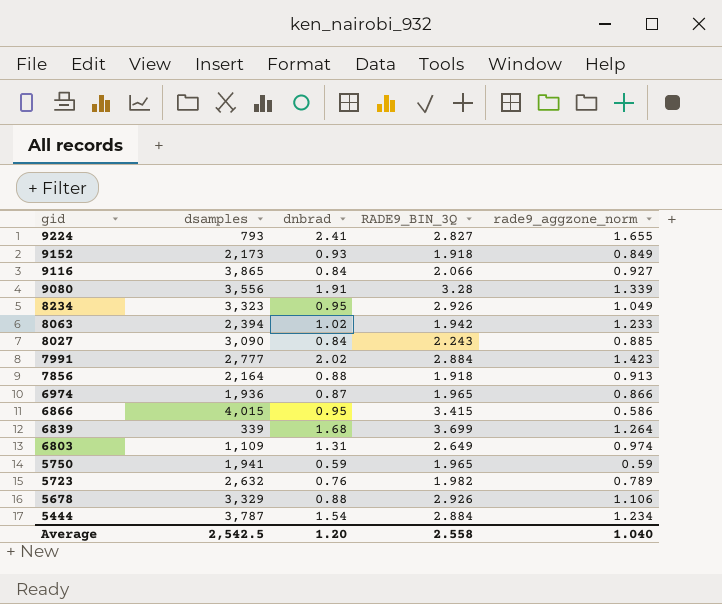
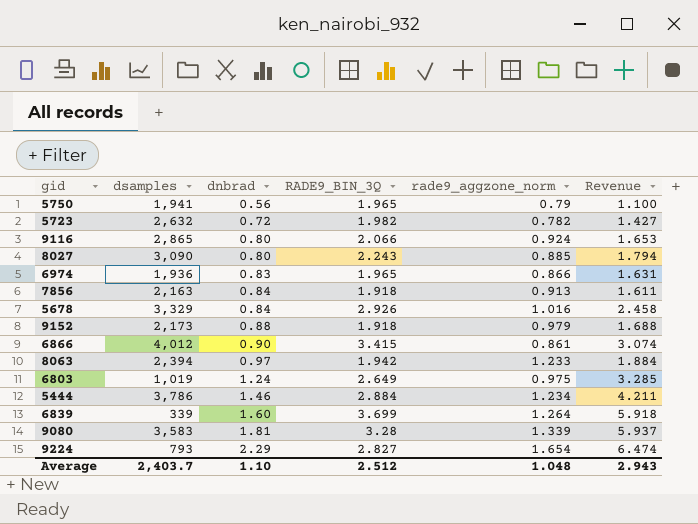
row order: gid descending -> dnbrad ascending
column Revenue | formula: none -> [dnbrad] * [RADE9_BIN_3Q]
row 8234: 3,323 | 0.95 | 2.926 | 1.049 -> none
row 7991: 2,777 | 2.02 | 2.884 | 1.423 -> none
5750 | dnbrad: 0.59 -> 0.56
5750 | rade9_aggzone_norm: 0.59 -> 0.79
5723 | dnbrad: 0.76 -> 0.72
5723 | rade9_aggzone_norm: 0.789 -> 0.782
9116 | dsamples: 3,865 -> 2,865
9116 | dnbrad: 0.84 -> 0.80
9116 | rade9_aggzone_norm: 0.927 -> 0.924
8027 | dnbrad: 0.84 -> 0.80
6974 | dnbrad: 0.87 -> 0.83
7856 | dsamples: 2,164 -> 2,163
7856 | dnbrad: 0.88 -> 0.84
5678 | dnbrad: 0.88 -> 0.84
5678 | rade9_aggzone_norm: 1.106 -> 1.016
9152 | dnbrad: 0.93 -> 0.88
9152 | rade9_aggzone_norm: 0.849 -> 0.979
6866 | dsamples: 4,015 -> 4,012
6866 | dnbrad: 0.95 -> 0.90
6866 | rade9_aggzone_norm: 0.586 -> 0.861
8063 | dnbrad: 1.02 -> 0.97
6803 | dsamples: 1,109 -> 1,019
6803 | dnbrad: 1.31 -> 1.24
6803 | rade9_aggzone_norm: 0.974 -> 0.975
5444 | dsamples: 3,787 -> 3,786
5444 | dnbrad: 1.54 -> 1.46
6839 | dnbrad: 1.68 -> 1.60
9080 | dsamples: 3,556 -> 3,583
9080 | dnbrad: 1.91 -> 1.81
9224 | dnbrad: 2.41 -> 2.29
9224 | rade9_aggzone_norm: 1.655 -> 1.654
Average | dsamples: 2,542.5 -> 2,403.7
Average | dnbrad: 1.20 -> 1.10
Average | RADE9_BIN_3Q: 2.558 -> 2.512
Average | rade9_aggzone_norm: 1.040 -> 1.048

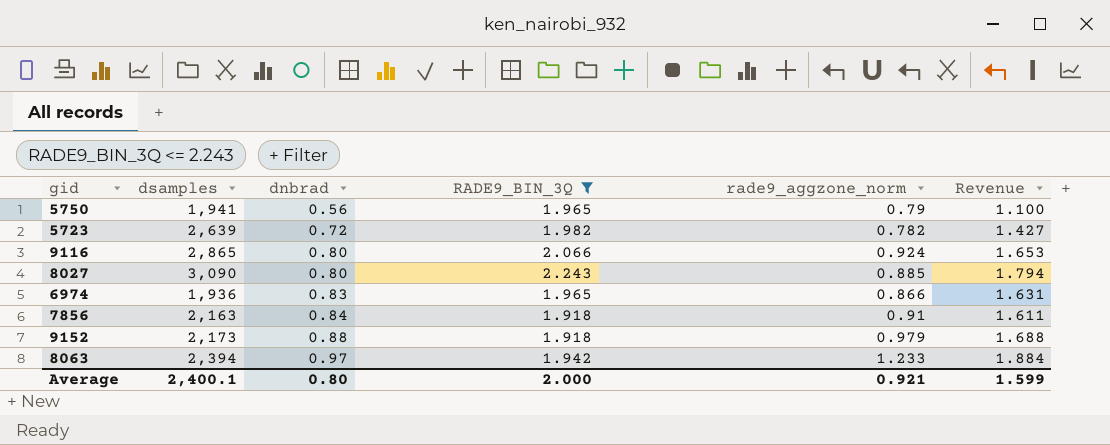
filter: none -> RADE9_BIN_3Q <= 2.243
5723 | dsamples: 2,632 -> 2,639
7856 | rade9_aggzone_norm: 0.913 -> 0.91
Average | dsamples: 2,403.7 -> 2,400.1
Average | dnbrad: 1.10 -> 0.80
Average | RADE9_BIN_3Q: 2.512 -> 2.000
Average | rade9_aggzone_norm: 1.048 -> 0.921
Average | Revenue: 2.943 -> 1.599

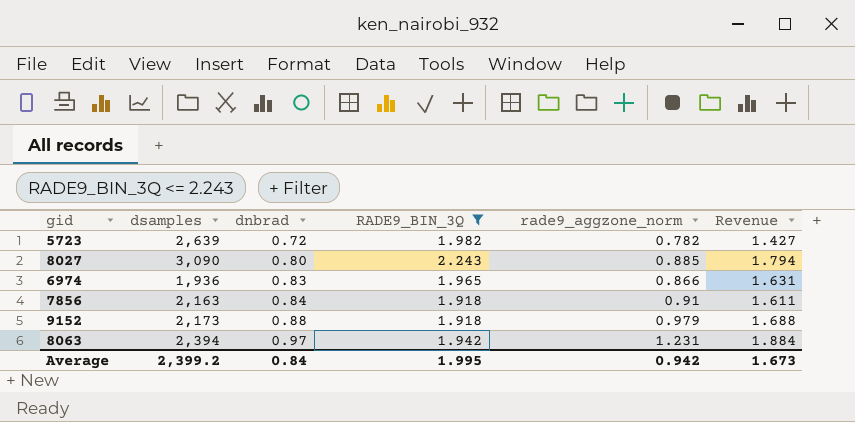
row 5750: 1,941 | 0.56 | 1.965 | 0.79 | 1.100 -> none
row 9116: 2,865 | 0.80 | 2.066 | 0.924 | 1.653 -> none
8063 | rade9_aggzone_norm: 1.233 -> 1.231
Average | dsamples: 2,400.1 -> 2,399.2
Average | dnbrad: 0.80 -> 0.84
Average | RADE9_BIN_3Q: 2.000 -> 1.995
Average | rade9_aggzone_norm: 0.921 -> 0.942
Average | Revenue: 1.599 -> 1.673

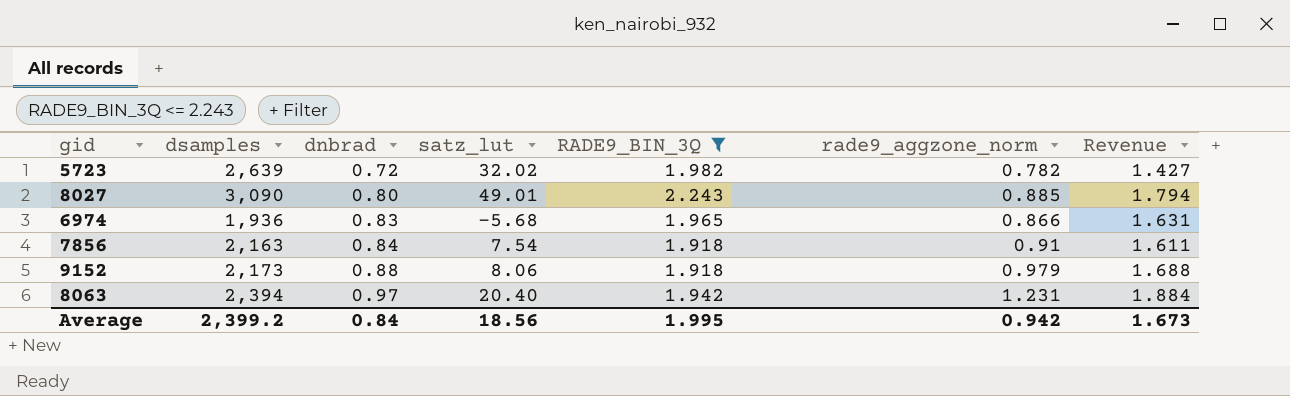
column satz_lut | position: none -> 4

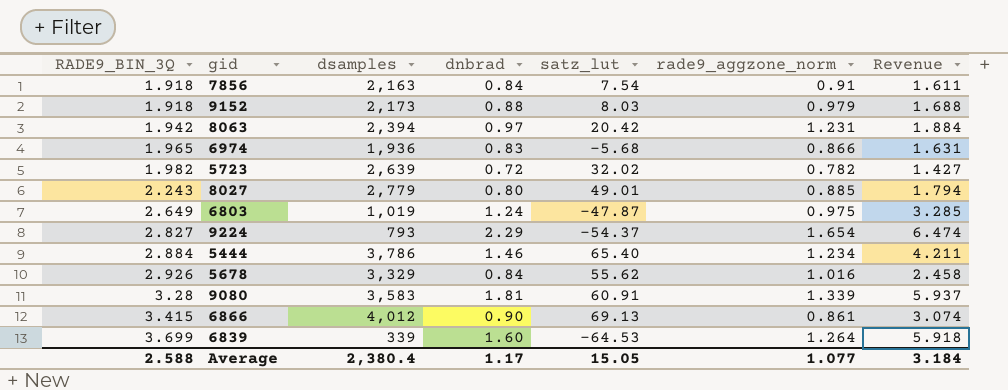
filter: RADE9_BIN_3Q <= 2.243 -> none
row order: dnbrad ascending -> RADE9_BIN_3Q ascending
column RADE9_BIN_3Q | position: 5 -> 1
9152 | satz_lut: 8.06 -> 8.03
8063 | satz_lut: 20.40 -> 20.42
8027 | dsamples: 3,090 -> 2,779
Average | RADE9_BIN_3Q: 1.995 -> 2.588
Average | dsamples: 2,399.2 -> 2,380.4
Average | dnbrad: 0.84 -> 1.17
Average | satz_lut: 18.56 -> 15.05
Average | rade9_aggzone_norm: 0.942 -> 1.077
Average | Revenue: 1.673 -> 3.184

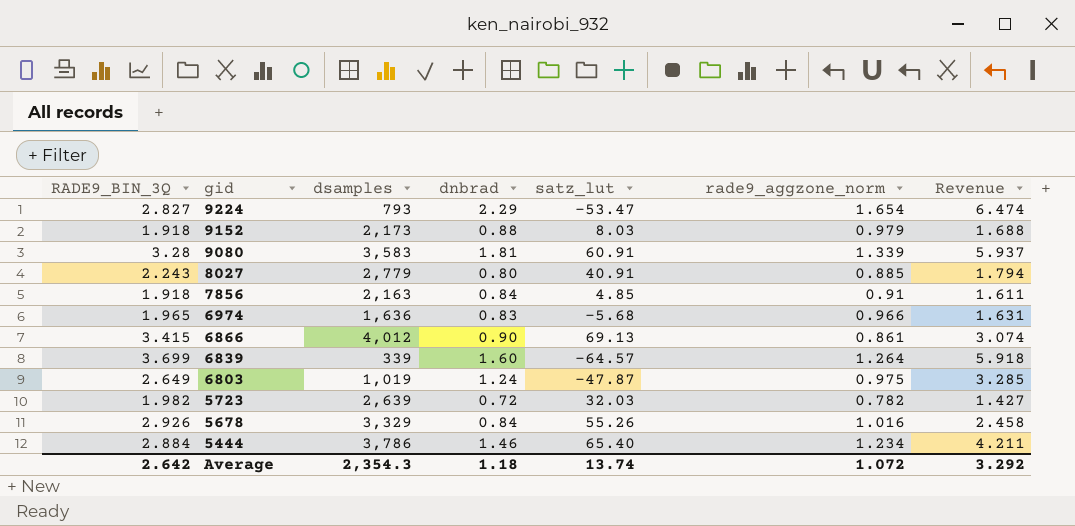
row order: RADE9_BIN_3Q ascending -> gid descending
row 8063: 1.942 | 2,394 | 0.97 | 20.42 | 1.231 | 1.884 -> none
9224 | satz_lut: -54.37 -> -53.47
8027 | satz_lut: 49.01 -> 40.91
7856 | satz_lut: 7.54 -> 4.85
6974 | dsamples: 1,936 -> 1,636
6974 | rade9_aggzone_norm: 0.866 -> 0.966
6839 | satz_lut: -64.53 -> -64.57
5723 | satz_lut: 32.02 -> 32.03
5678 | satz_lut: 55.62 -> 55.26
Average | RADE9_BIN_3Q: 2.588 -> 2.642
Average | dsamples: 2,380.4 -> 2,354.3
Average | dnbrad: 1.17 -> 1.18
Average | satz_lut: 15.05 -> 13.74
Average | rade9_aggzone_norm: 1.077 -> 1.072
Average | Revenue: 3.184 -> 3.292

